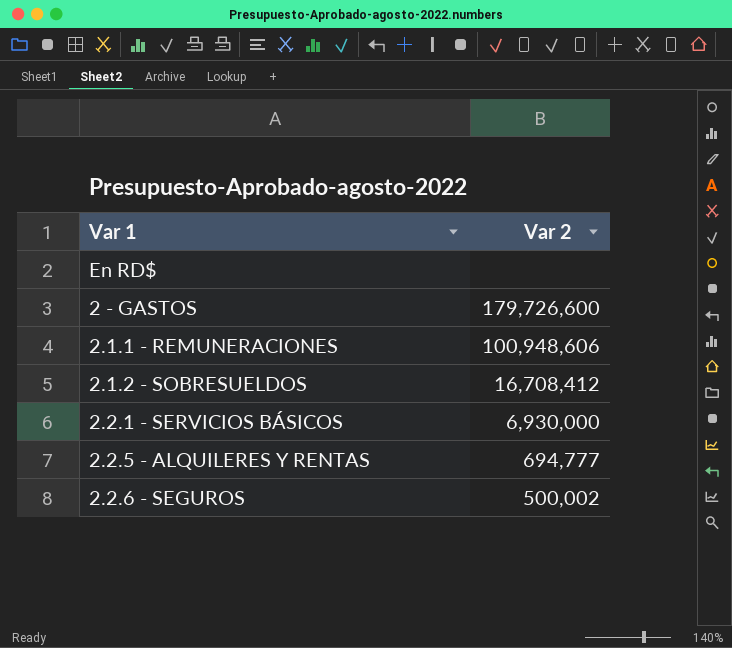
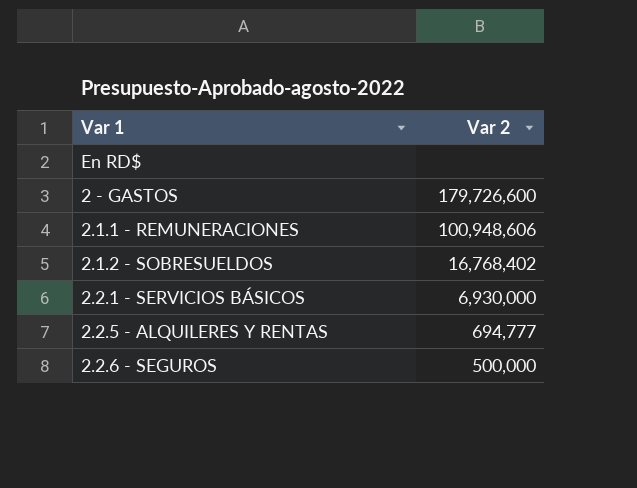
2.1.2 - SOBRESUELDOS | Var 2: 16,708,412 -> 16,768,402
2.2.6 - SEGUROS | Var 2: 500,002 -> 500,000

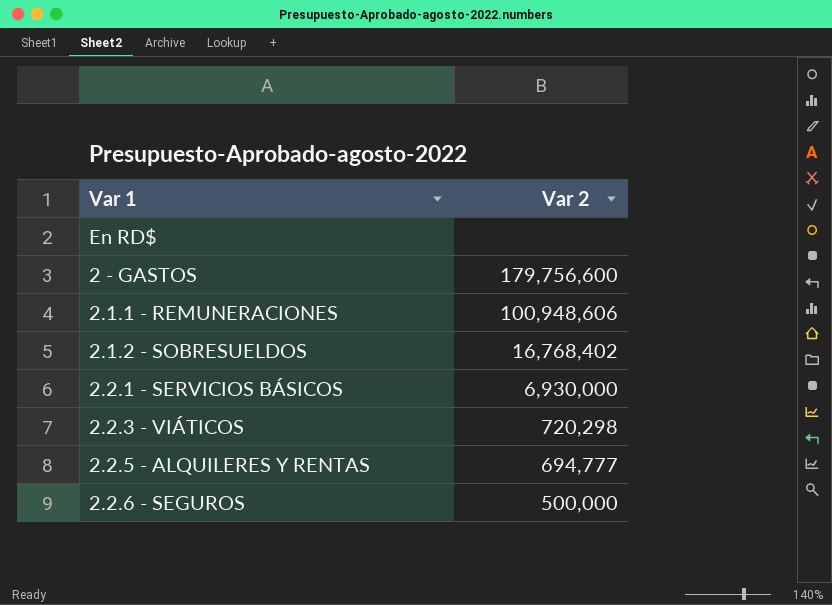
2 - GASTOS | Var 2: 179,726,600 -> 179,756,600
row 2.2.3 - VIÁTICOS: none -> 720,298

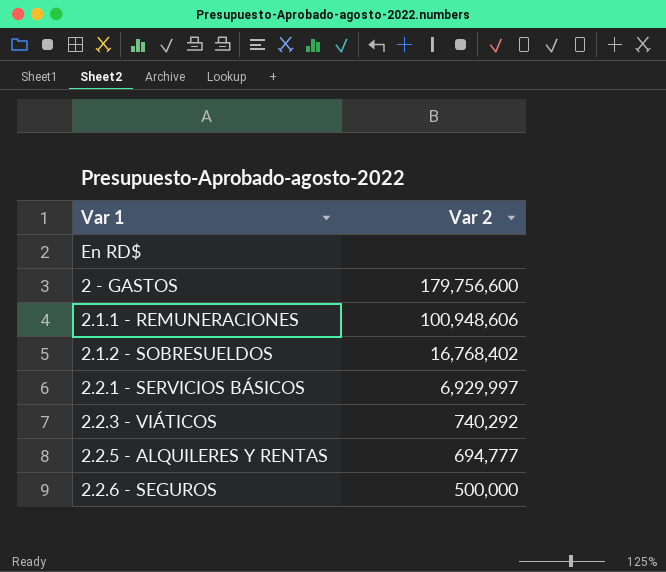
2.2.1 - SERVICIOS BÁSICOS | Var 2: 6,930,000 -> 6,929,997
2.2.3 - VIÁTICOS | Var 2: 720,298 -> 740,292

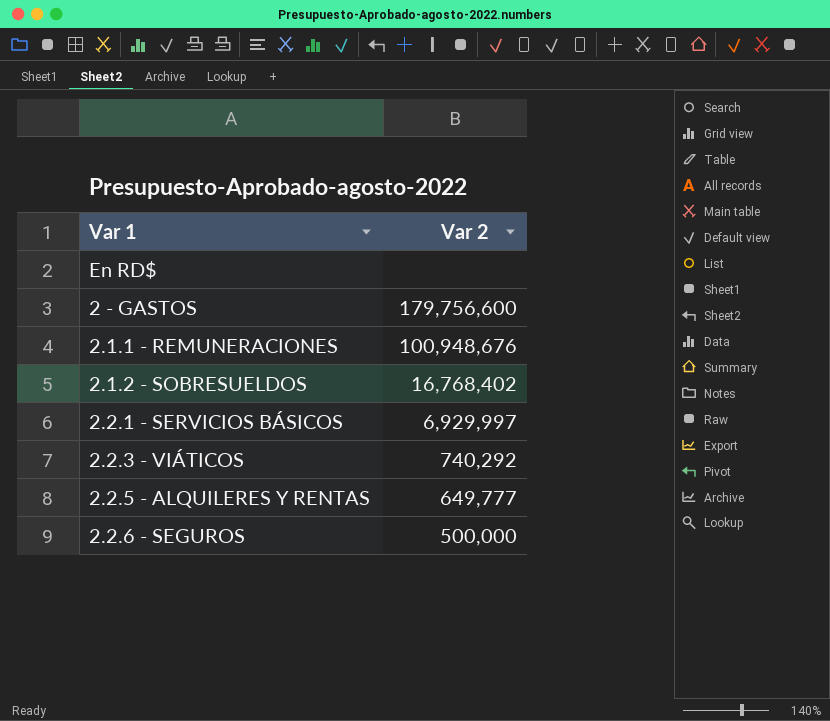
2.1.1 - REMUNERACIONES | Var 2: 100,948,606 -> 100,948,676
2.2.5 - ALQUILERES Y RENTAS | Var 2: 694,777 -> 649,777

